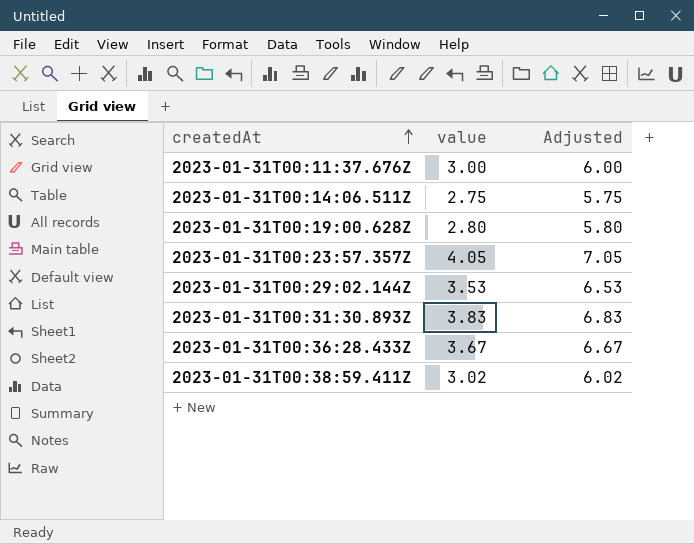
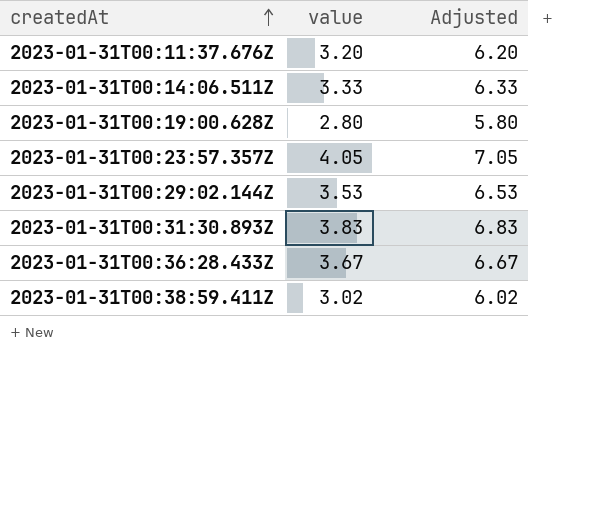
2023-01-31T00:11:37.676Z | value: 3.00 -> 3.20
2023-01-31T00:11:37.676Z | Adjusted: 6.00 -> 6.20
2023-01-31T00:14:06.511Z | value: 2.75 -> 3.33
2023-01-31T00:14:06.511Z | Adjusted: 5.75 -> 6.33

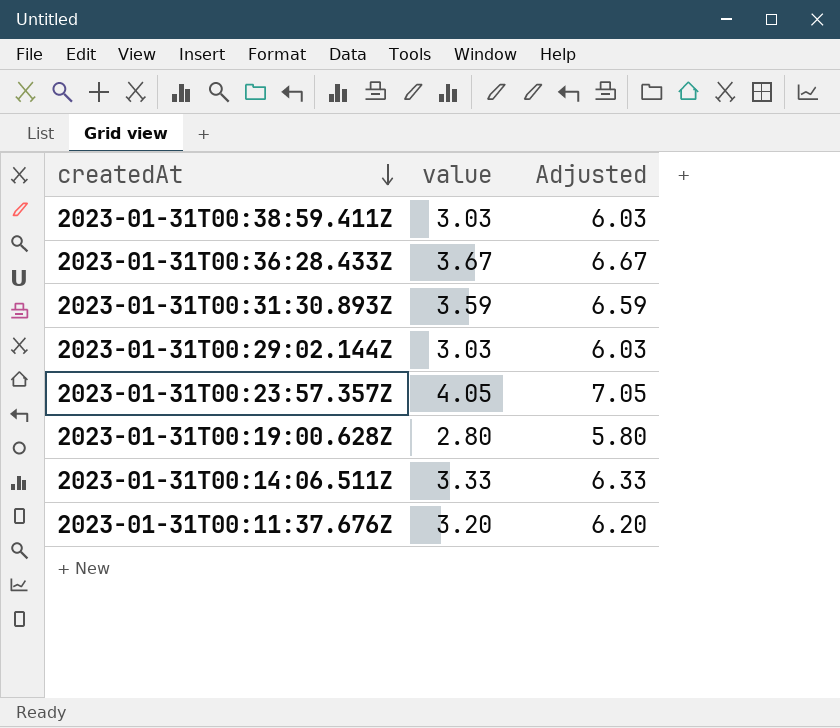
row order: createdAt ascending -> createdAt descending
2023-01-31T00:38:59.411Z | value: 3.02 -> 3.03
2023-01-31T00:38:59.411Z | Adjusted: 6.02 -> 6.03
2023-01-31T00:31:30.893Z | value: 3.83 -> 3.59
2023-01-31T00:31:30.893Z | Adjusted: 6.83 -> 6.59
2023-01-31T00:29:02.144Z | value: 3.53 -> 3.03
2023-01-31T00:29:02.144Z | Adjusted: 6.53 -> 6.03

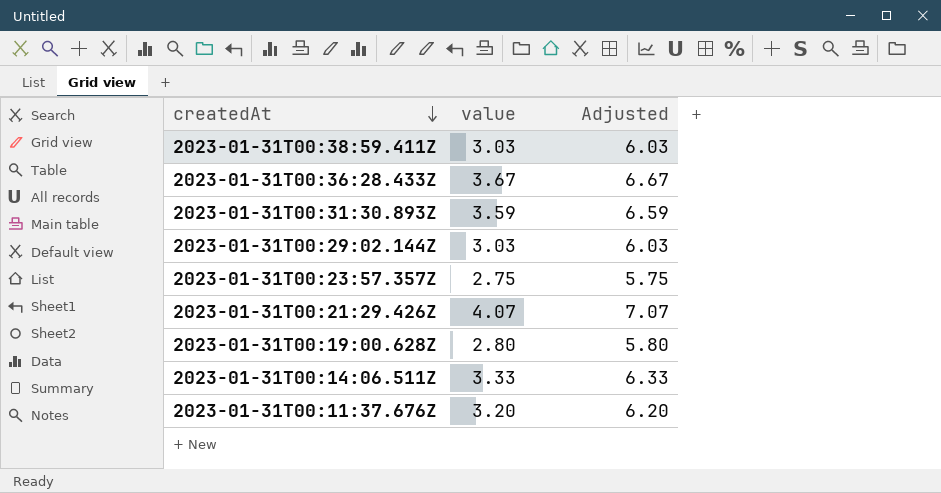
2023-01-31T00:23:57.357Z | value: 4.05 -> 2.75
2023-01-31T00:23:57.357Z | Adjusted: 7.05 -> 5.75
row 2023-01-31T00:21:29.426Z: none -> 4.07 | 7.07

